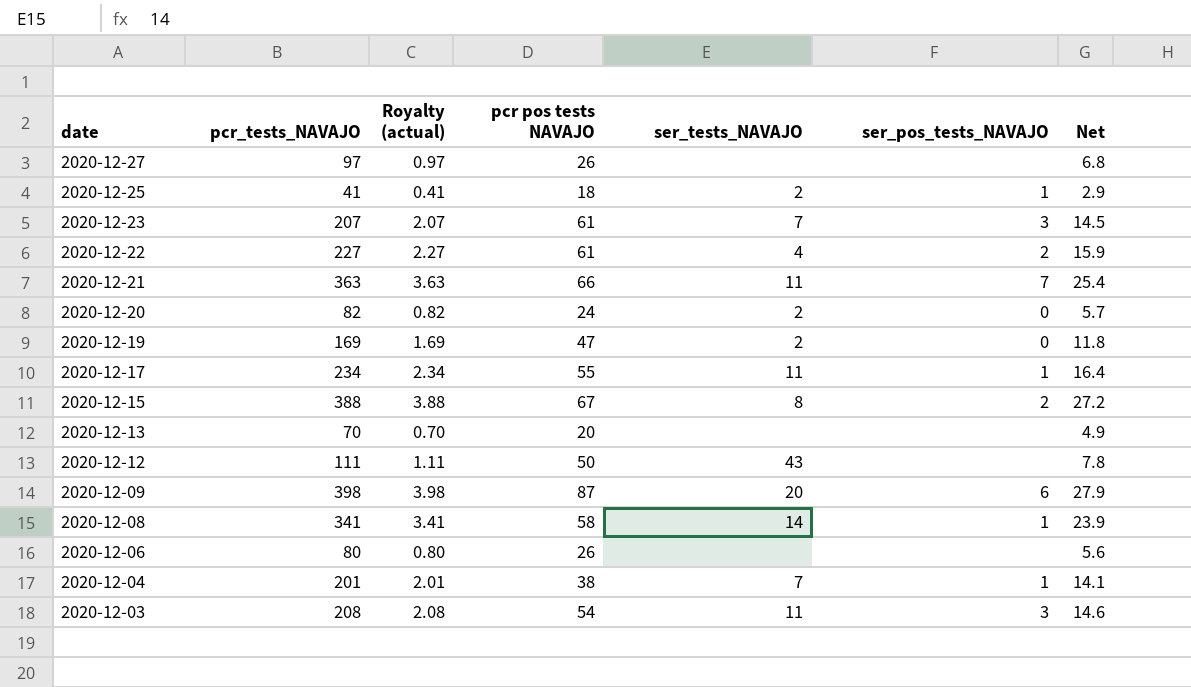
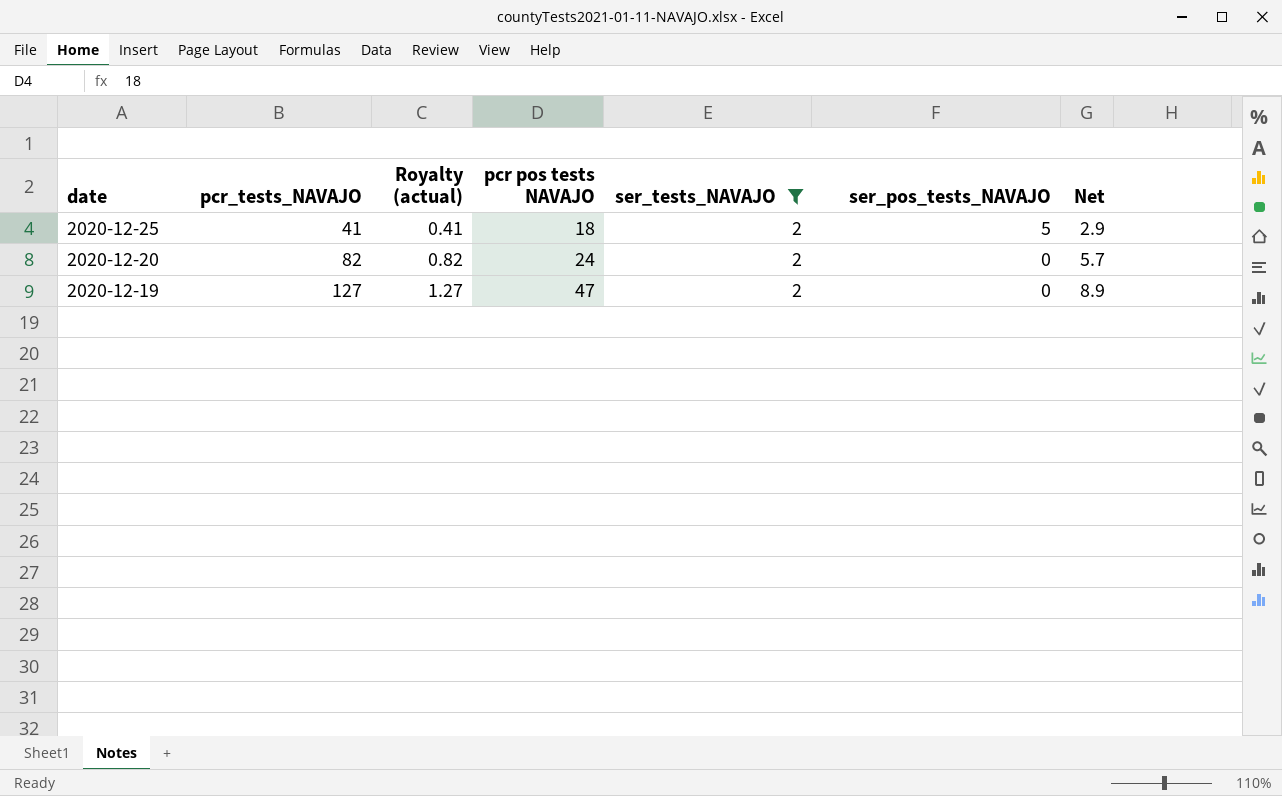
filter: none -> ser_tests_NAVAJO = 2
2020-12-25 | ser_pos_tests_NAVAJO: 1 -> 5
2020-12-19 | pcr_tests_NAVAJO: 169 -> 127
2020-12-19 | Royalty (actual): 1.69 -> 1.27
2020-12-19 | Net: 11.8 -> 8.9

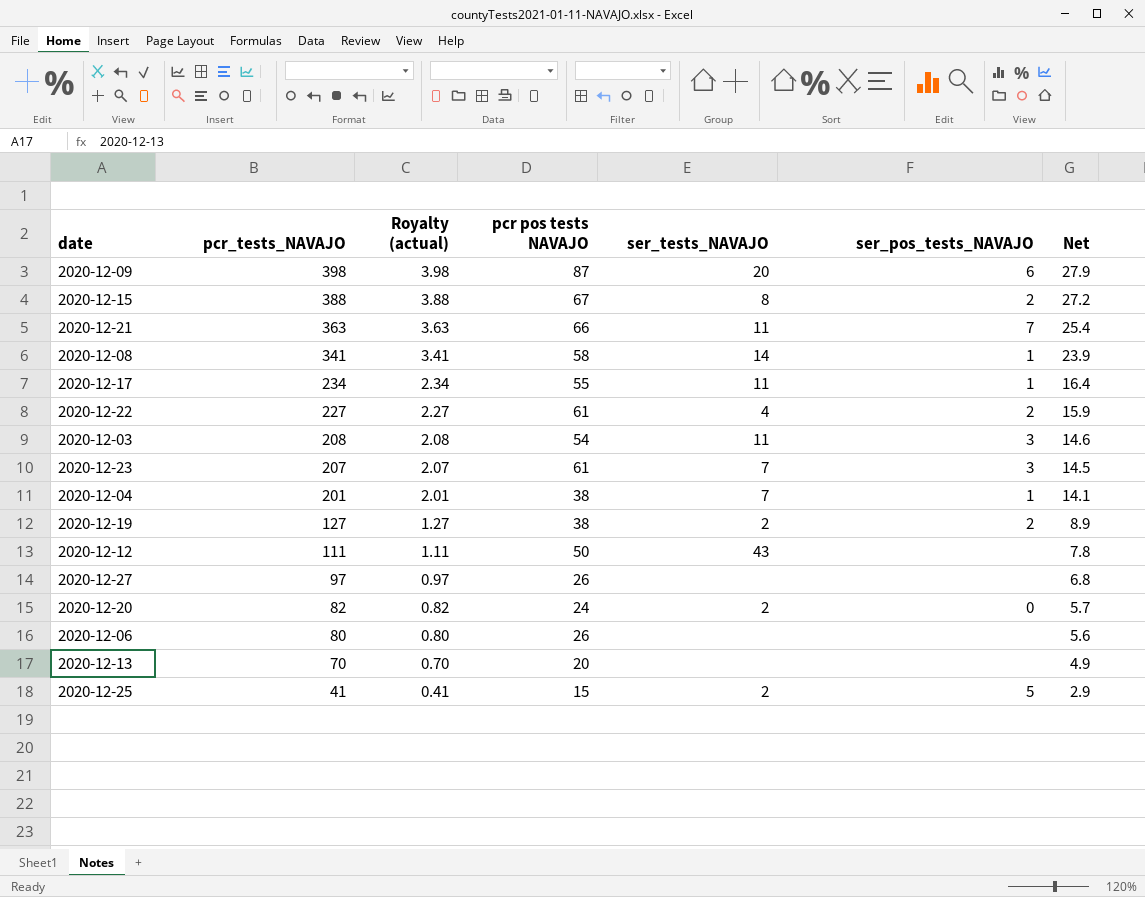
filter: ser_tests_NAVAJO = 2 -> none
row order: date descending -> pcr_tests_NAVAJO descending
2020-12-19 | pcr pos tests NAVAJO: 47 -> 38
2020-12-19 | ser_pos_tests_NAVAJO: 0 -> 2
2020-12-25 | pcr pos tests NAVAJO: 18 -> 15

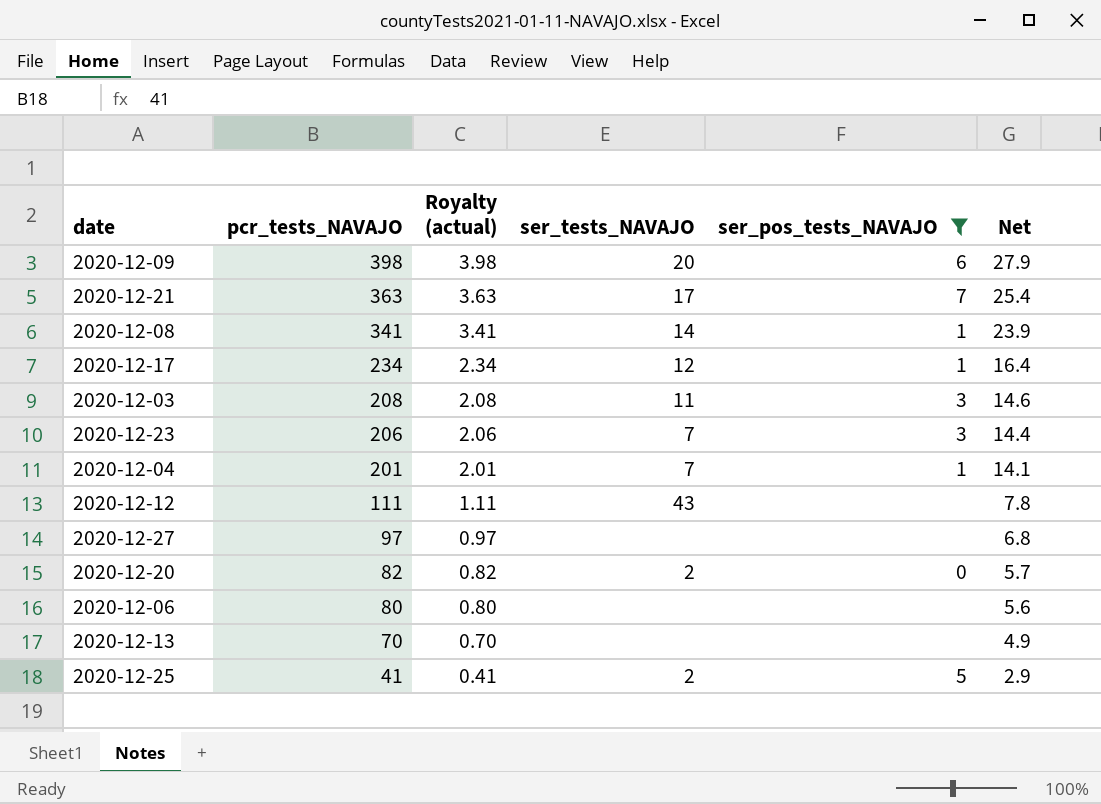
filter: none -> ser_pos_tests_NAVAJO != 2
column pcr pos tests NAVAJO | position: 4 -> none
2020-12-21 | ser_tests_NAVAJO: 11 -> 17
2020-12-17 | ser_tests_NAVAJO: 11 -> 12
2020-12-23 | pcr_tests_NAVAJO: 207 -> 206
2020-12-23 | Royalty (actual): 2.07 -> 2.06
2020-12-23 | Net: 14.5 -> 14.4

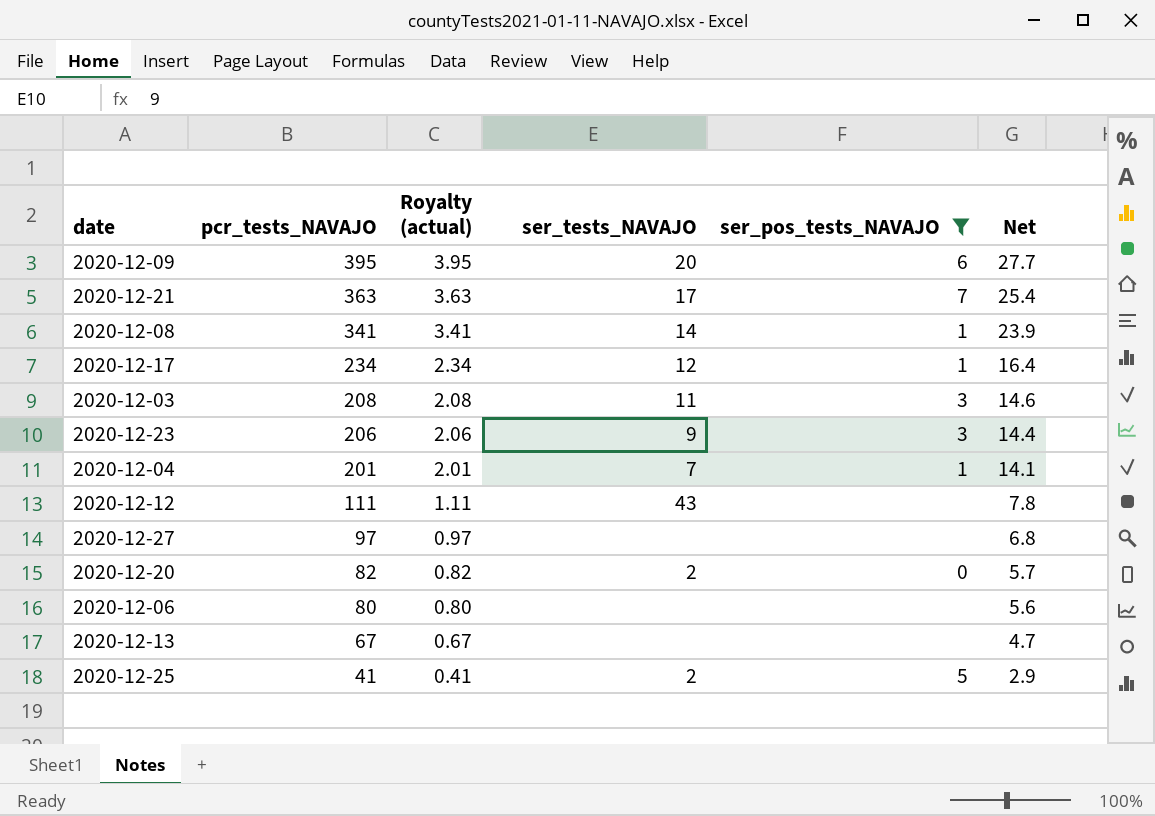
2020-12-09 | pcr_tests_NAVAJO: 398 -> 395
2020-12-09 | Royalty (actual): 3.98 -> 3.95
2020-12-09 | Net: 27.9 -> 27.7
2020-12-23 | ser_tests_NAVAJO: 7 -> 9
2020-12-13 | pcr_tests_NAVAJO: 70 -> 67
2020-12-13 | Royalty (actual): 0.70 -> 0.67
2020-12-13 | Net: 4.9 -> 4.7

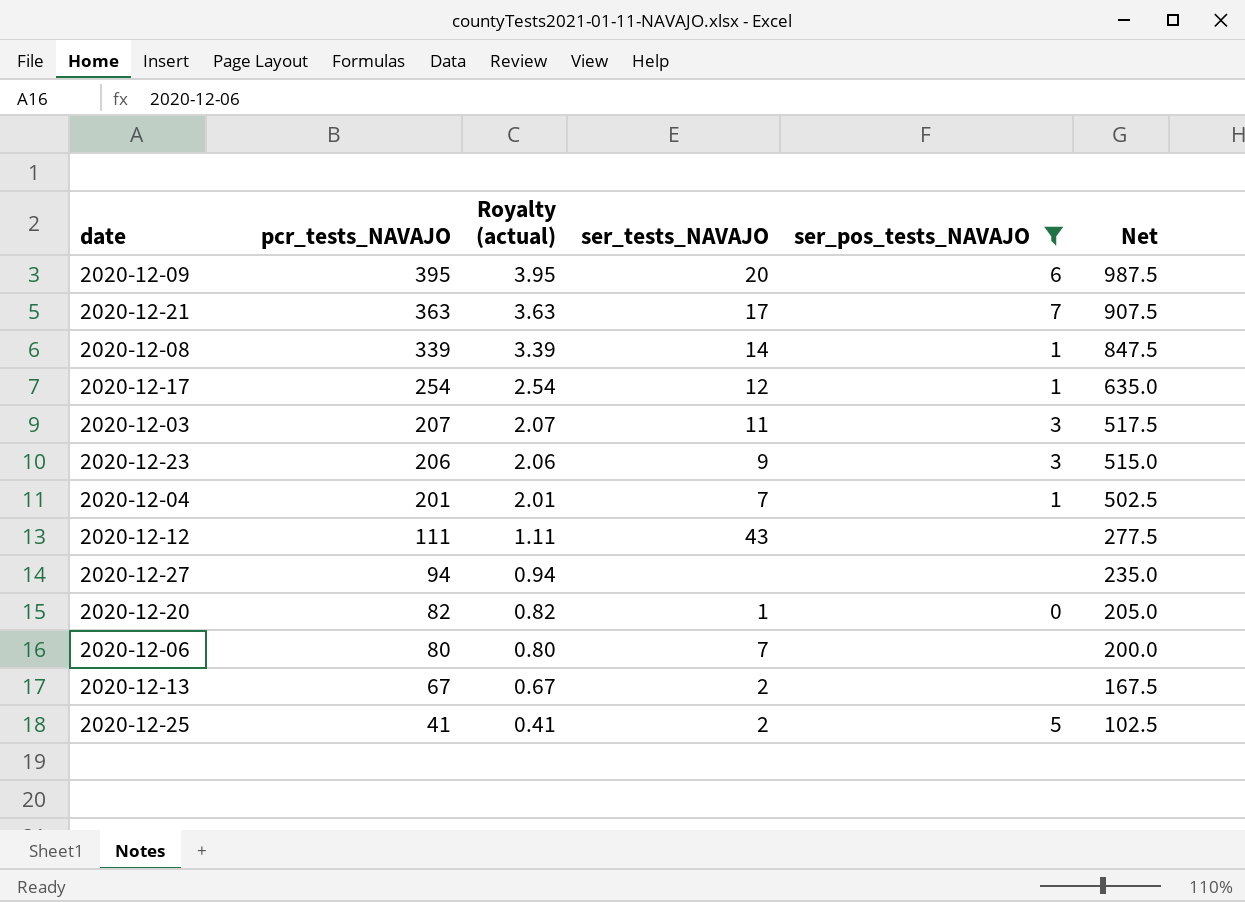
column Net | formula: [pcr_tests_NAVAJO] * 0.07 -> [pcr_tests_NAVAJO] * 2.5
2020-12-08 | pcr_tests_NAVAJO: 341 -> 339
2020-12-08 | Royalty (actual): 3.41 -> 3.39
2020-12-17 | pcr_tests_NAVAJO: 234 -> 254
2020-12-17 | Royalty (actual): 2.34 -> 2.54
2020-12-03 | pcr_tests_NAVAJO: 208 -> 207
2020-12-03 | Royalty (actual): 2.08 -> 2.07
2020-12-27 | pcr_tests_NAVAJO: 97 -> 94
2020-12-27 | Royalty (actual): 0.97 -> 0.94
2020-12-20 | ser_tests_NAVAJO: 2 -> 1
2020-12-06 | ser_tests_NAVAJO: none -> 7
2020-12-13 | ser_tests_NAVAJO: none -> 2

